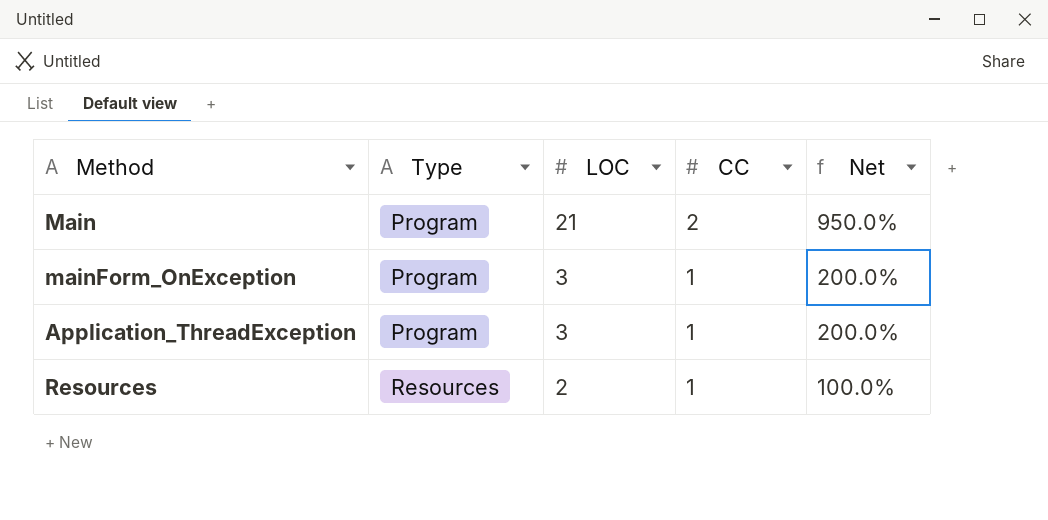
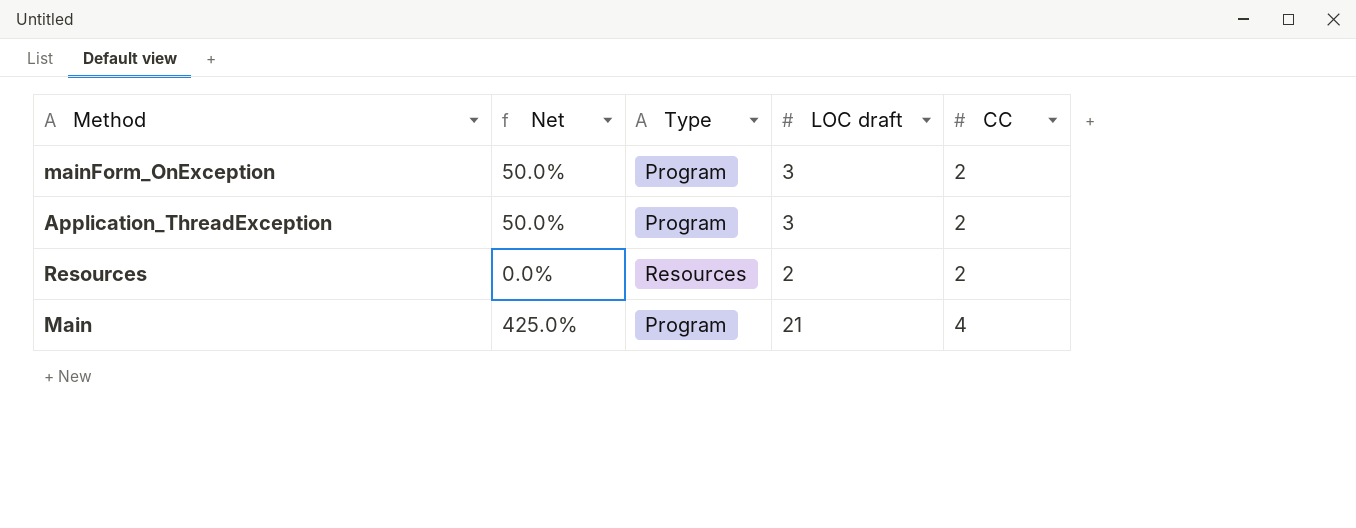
row order: Type ascending -> CC ascending
column Net | position: 5 -> 2
column name: LOC -> LOC draft
mainForm_OnException | Net: 200.0% -> 50.0%
mainForm_OnException | CC: 1 -> 2
Application_ThreadException | Net: 200.0% -> 50.0%
Application_ThreadException | CC: 1 -> 2
Resources | Net: 100.0% -> 0.0%
Resources | CC: 1 -> 2
Main | Net: 950.0% -> 425.0%
Main | CC: 2 -> 4

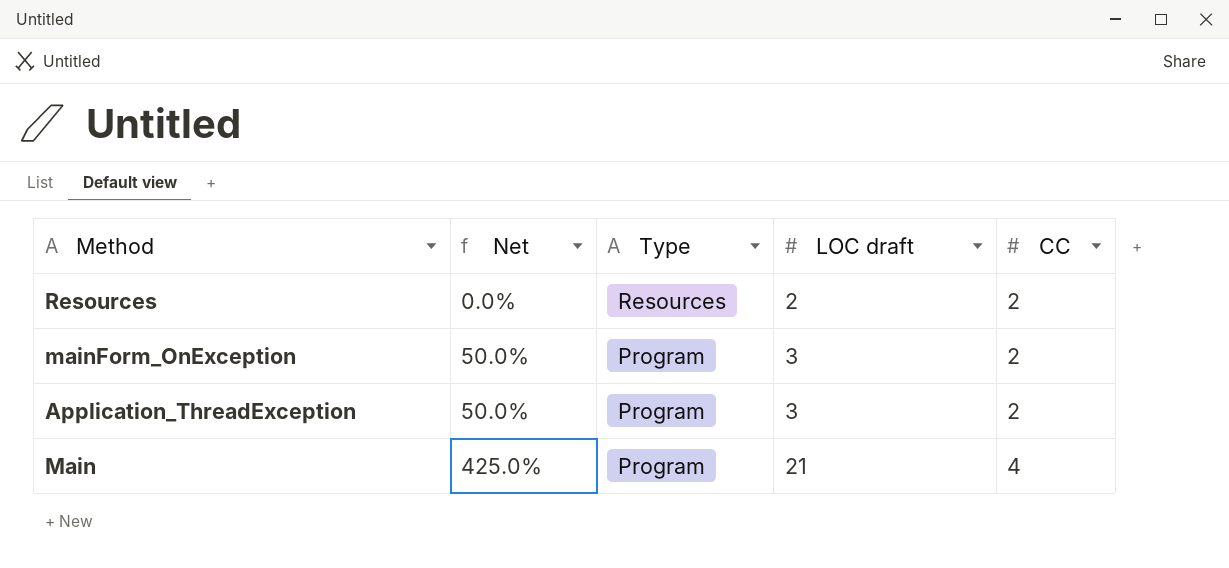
row order: CC ascending -> Net ascending

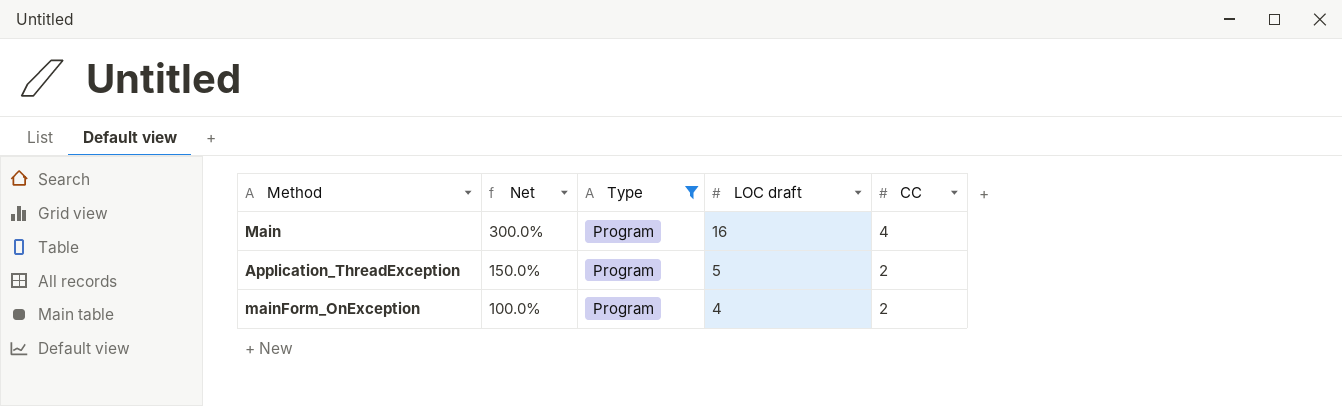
filter: none -> Type = Program
row order: Net ascending -> Net descending
Main | Net: 425.0% -> 300.0%
Main | LOC draft: 21 -> 16
Application_ThreadException | Net: 50.0% -> 150.0%
Application_ThreadException | LOC draft: 3 -> 5
mainForm_OnException | Net: 50.0% -> 100.0%
mainForm_OnException | LOC draft: 3 -> 4

